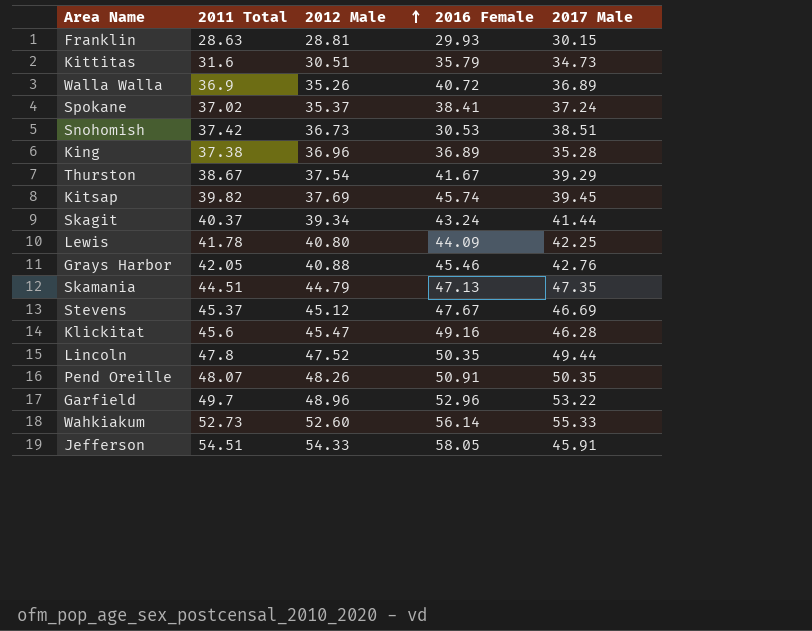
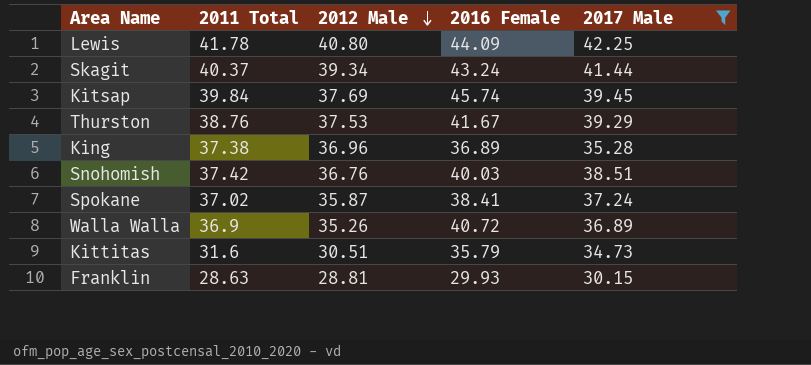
filter: none -> 2017 Male <= 42.25
row order: 2012 Male ascending -> 2012 Male descending
Kitsap | 2011 Total: 39.82 -> 39.84
Thurston | 2011 Total: 38.67 -> 38.76
Thurston | 2012 Male: 37.54 -> 37.53
Snohomish | 2012 Male: 36.73 -> 36.76
Snohomish | 2016 Female: 30.53 -> 40.03
Spokane | 2012 Male: 35.37 -> 35.87

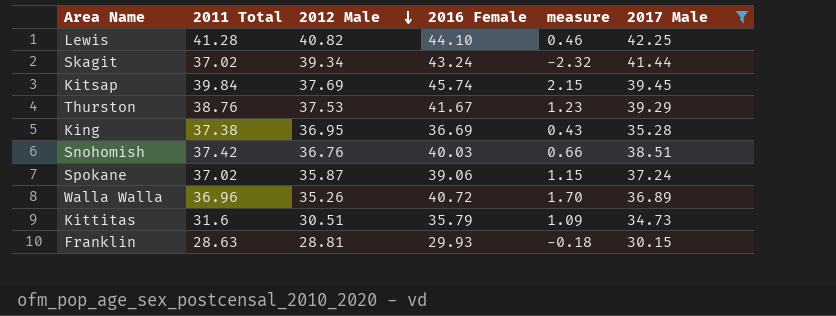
column measure | formula: none -> [2011 Total] - [2012 Male]
Lewis | 2011 Total: 41.78 -> 41.28
Lewis | 2012 Male: 40.80 -> 40.82
Lewis | 2016 Female: 44.09 -> 44.10
Skagit | 2011 Total: 40.37 -> 37.02
King | 2012 Male: 36.96 -> 36.95
King | 2016 Female: 36.89 -> 36.69
Spokane | 2016 Female: 38.41 -> 39.06
Walla Walla | 2011 Total: 36.9 -> 36.96

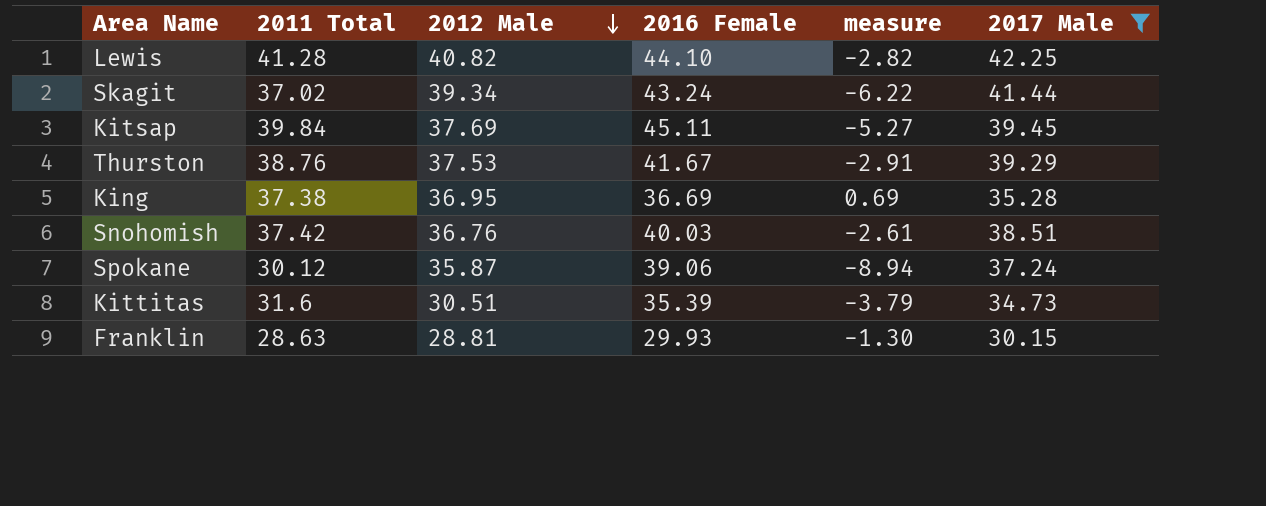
column measure | formula: [2011 Total] - [2012 Male] -> [2011 Total] - [2016 Female]
row Walla Walla: 36.96 | 35.26 | 40.72 | 1.70 | 36.89 -> none
Kitsap | 2016 Female: 45.74 -> 45.11
Spokane | 2011 Total: 37.02 -> 30.12
Kittitas | 2016 Female: 35.79 -> 35.39

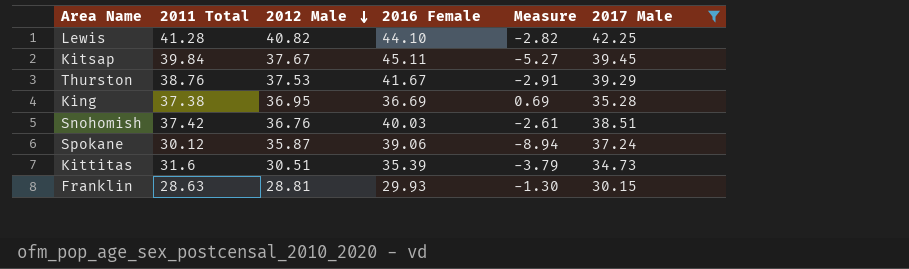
column name: measure -> Measure
row Skagit: 37.02 | 39.34 | 43.24 | -6.22 | 41.44 -> none
Kitsap | 2012 Male: 37.69 -> 37.67

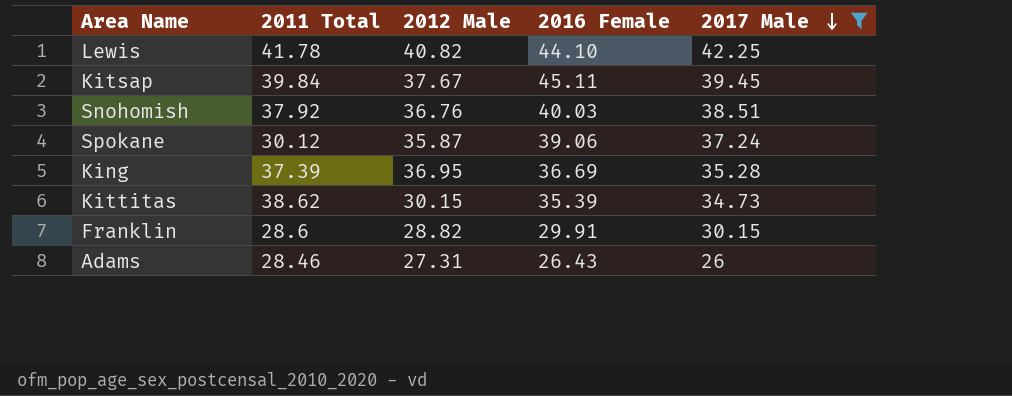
row order: 2012 Male descending -> 2017 Male descending
column Measure | formula: [2011 Total] - [2016 Female] -> none
row Thurston: 38.76 | 37.53 | 41.67 | -2.91 | 39.29 -> none
Lewis | 2011 Total: 41.28 -> 41.78
Snohomish | 2011 Total: 37.42 -> 37.92
King | 2011 Total: 37.38 -> 37.39
Kittitas | 2011 Total: 31.6 -> 38.62
Kittitas | 2012 Male: 30.51 -> 30.15
Franklin | 2011 Total: 28.63 -> 28.6
Franklin | 2012 Male: 28.81 -> 28.82
Franklin | 2016 Female: 29.93 -> 29.91
row Adams: none -> 28.46 | 27.31 | 26.43 | 26

